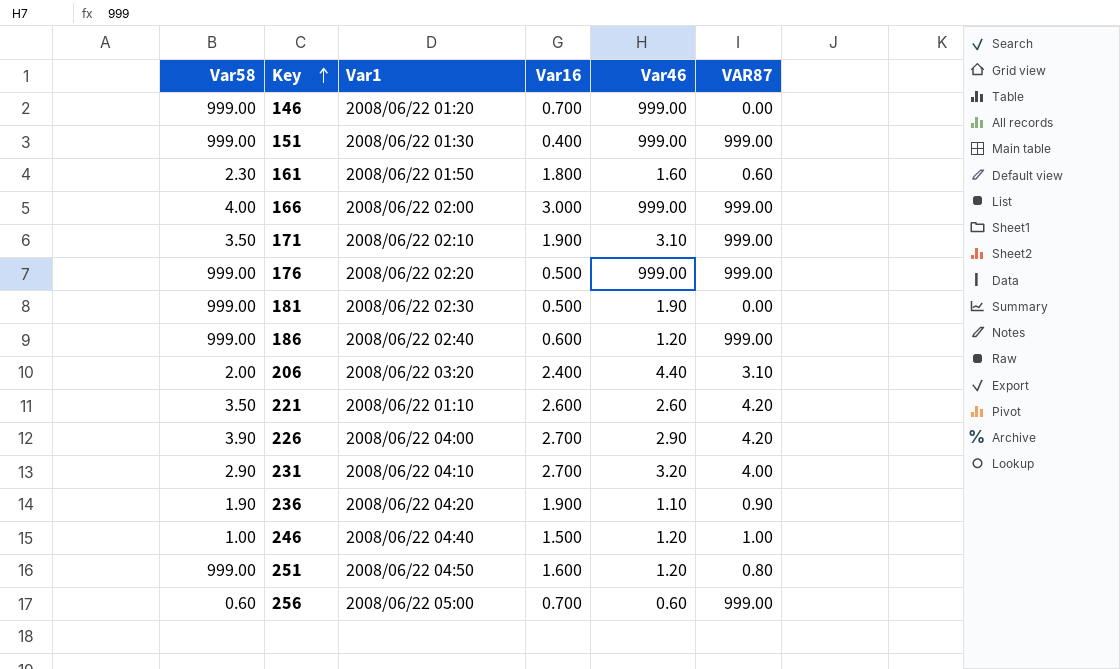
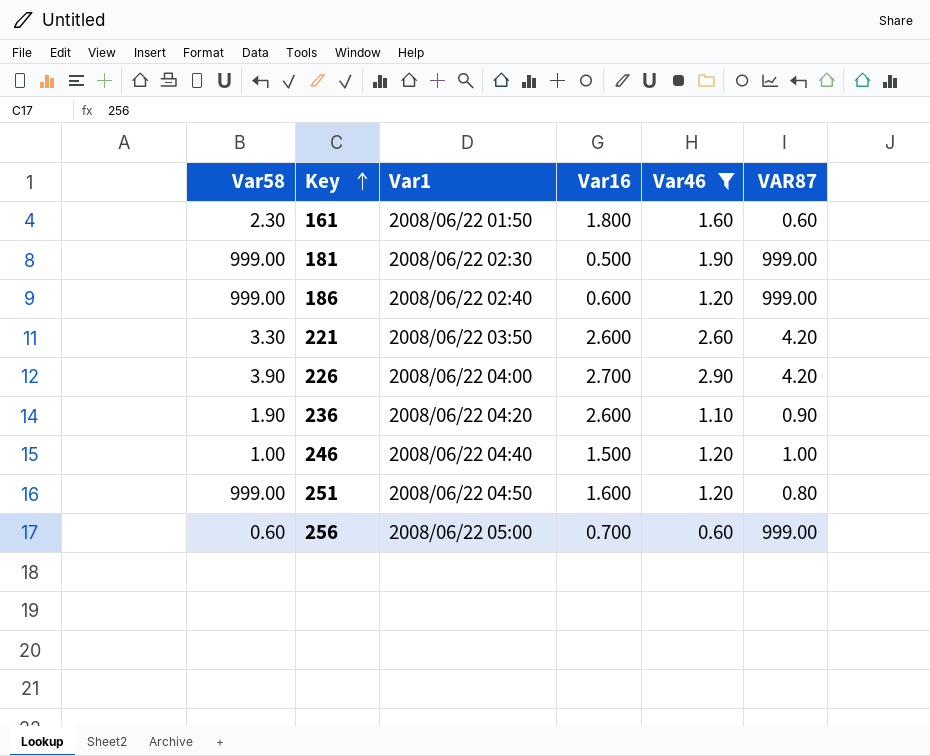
filter: none -> Var46 <= 2.90
181 | VAR87: 0.00 -> 999.00
221 | Var58: 3.50 -> 3.30
221 | Var1: 2008/06/22 01:10 -> 2008/06/22 03:50
236 | Var16: 1.900 -> 2.600

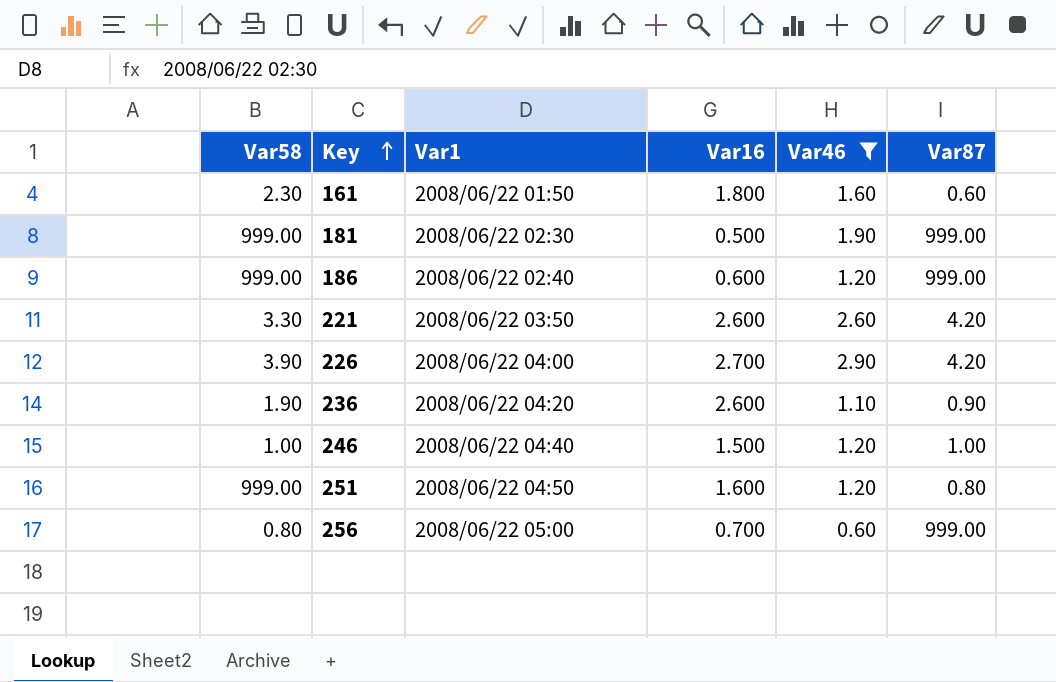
column name: VAR87 -> Var87
256 | Var58: 0.60 -> 0.80

